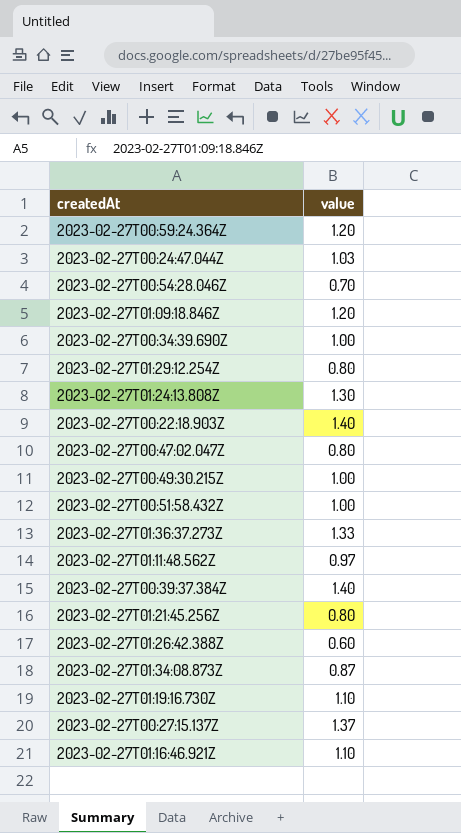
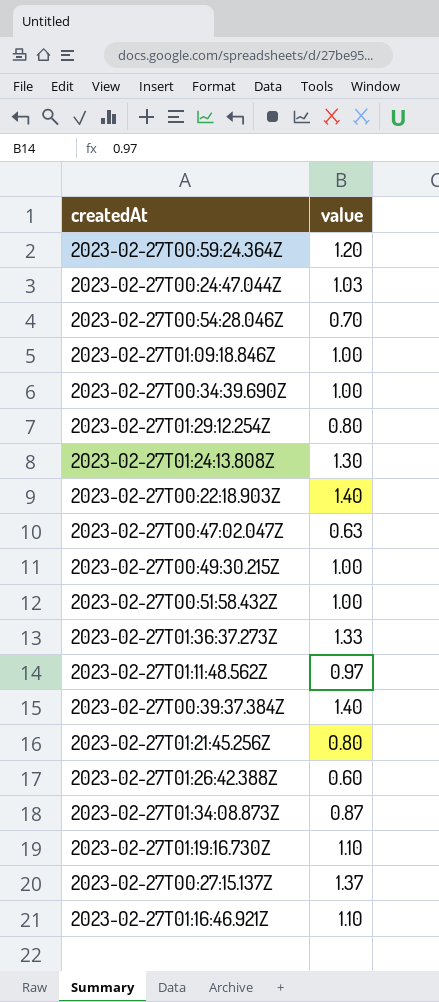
2023-02-27T01:09:18.846Z | value: 1.20 -> 1.00
2023-02-27T00:47:02.047Z | value: 0.80 -> 0.63

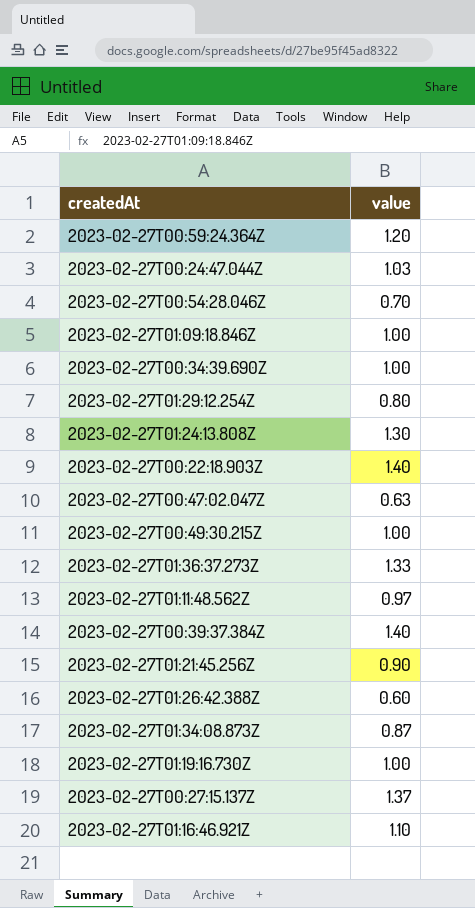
row 2023-02-27T00:51:58.432Z: 1.00 -> none
2023-02-27T01:21:45.256Z | value: 0.80 -> 0.90
2023-02-27T01:19:16.730Z | value: 1.10 -> 1.00

